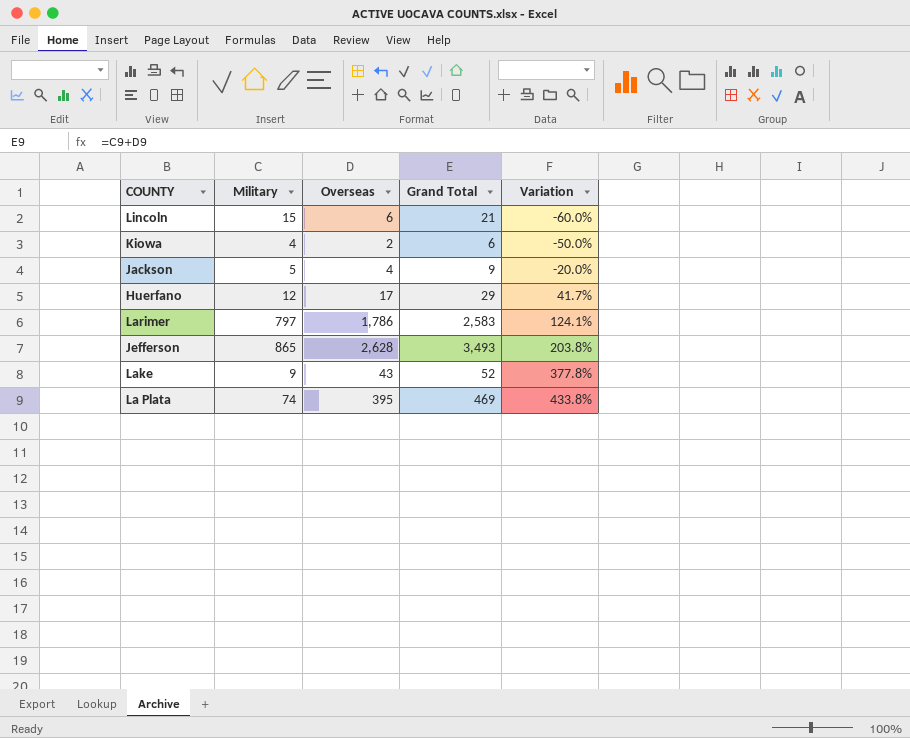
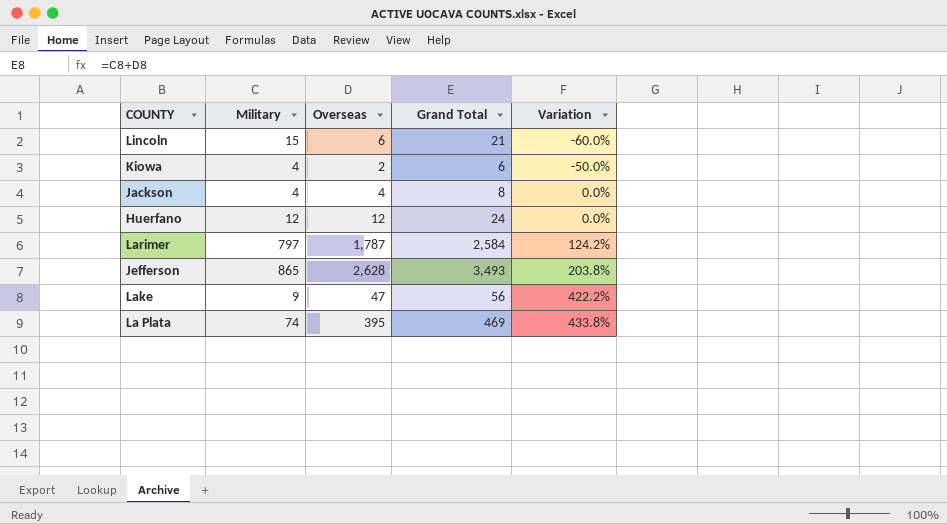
Jackson | Military: 5 -> 4
Jackson | Grand Total: 9 -> 8
Jackson | Variation: -20.0% -> 0.0%
Huerfano | Overseas: 17 -> 12
Huerfano | Grand Total: 29 -> 24
Huerfano | Variation: 41.7% -> 0.0%
Larimer | Overseas: 1,786 -> 1,787
Larimer | Grand Total: 2,583 -> 2,584
Larimer | Variation: 124.1% -> 124.2%
Lake | Overseas: 43 -> 47
Lake | Grand Total: 52 -> 56
Lake | Variation: 377.8% -> 422.2%

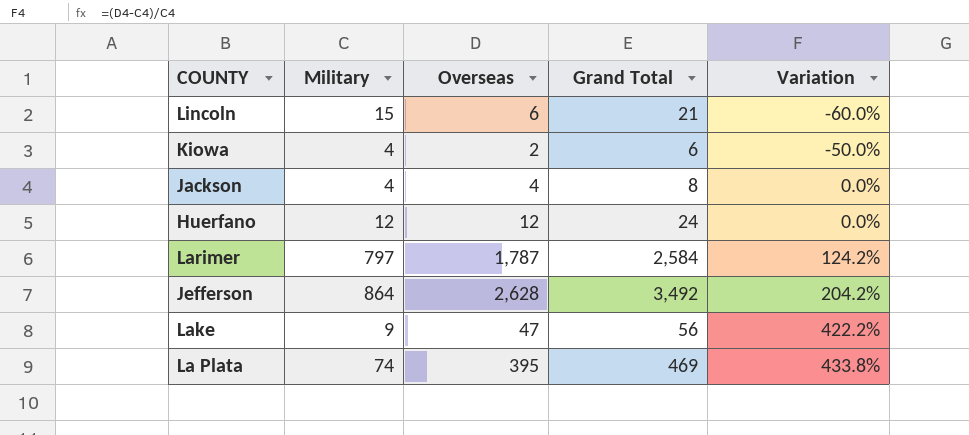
Jefferson | Military: 865 -> 864
Jefferson | Grand Total: 3,493 -> 3,492
Jefferson | Variation: 203.8% -> 204.2%

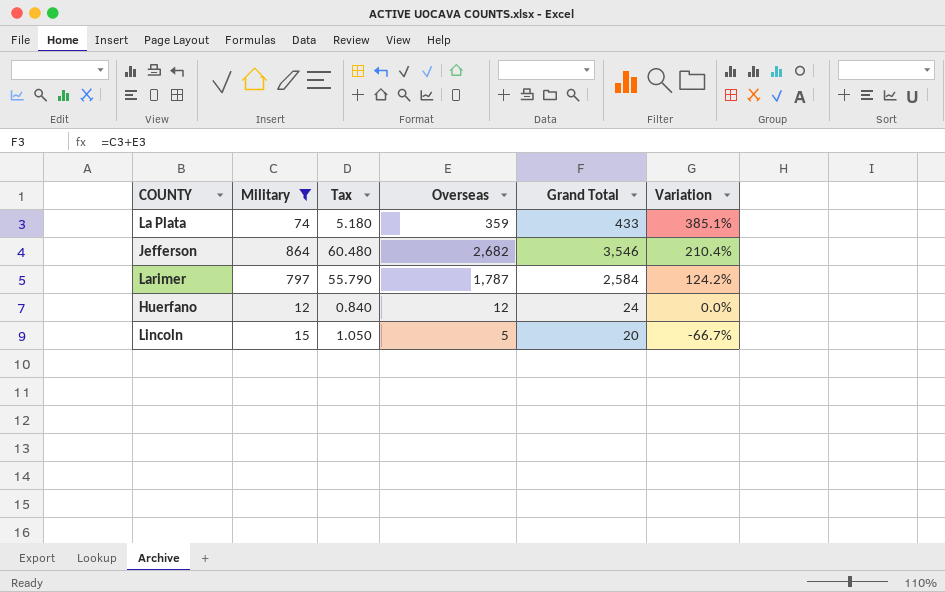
filter: none -> Military >= 12
row order: Variation ascending -> Variation descending
column Tax | formula: none -> [Military] * 0.07
La Plata | Overseas: 395 -> 359
La Plata | Grand Total: 469 -> 433
La Plata | Variation: 433.8% -> 385.1%
Jefferson | Overseas: 2,628 -> 2,682
Jefferson | Grand Total: 3,492 -> 3,546
Jefferson | Variation: 204.2% -> 210.4%
Lincoln | Overseas: 6 -> 5
Lincoln | Grand Total: 21 -> 20
Lincoln | Variation: -60.0% -> -66.7%

